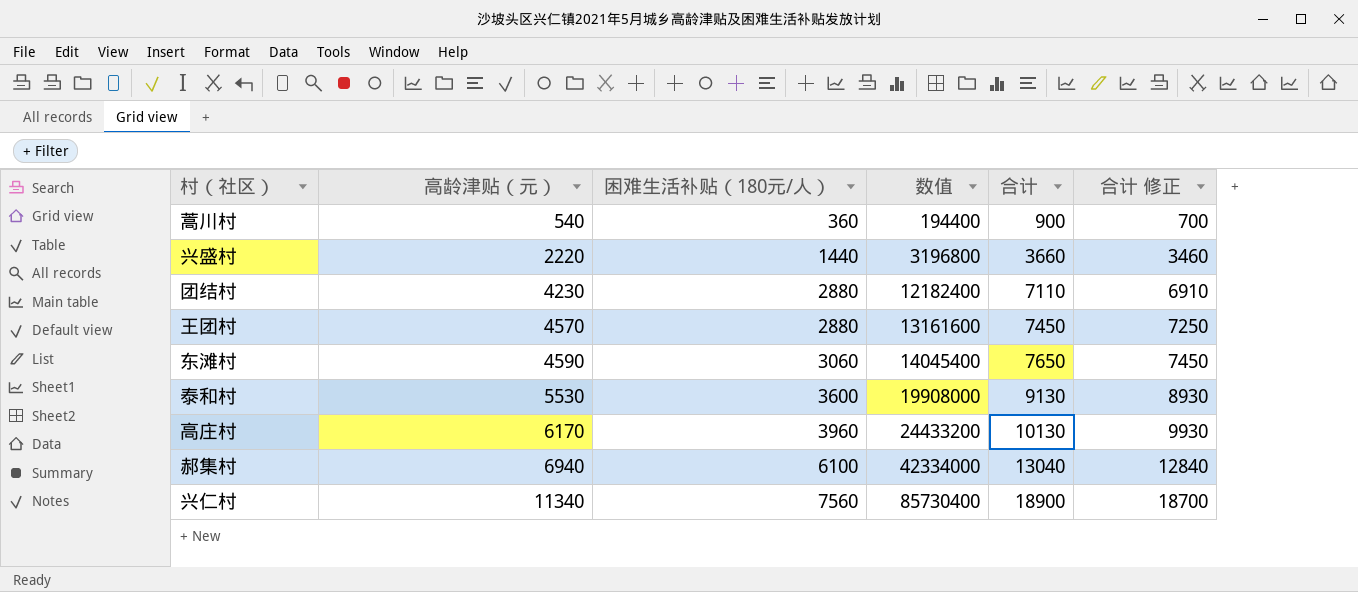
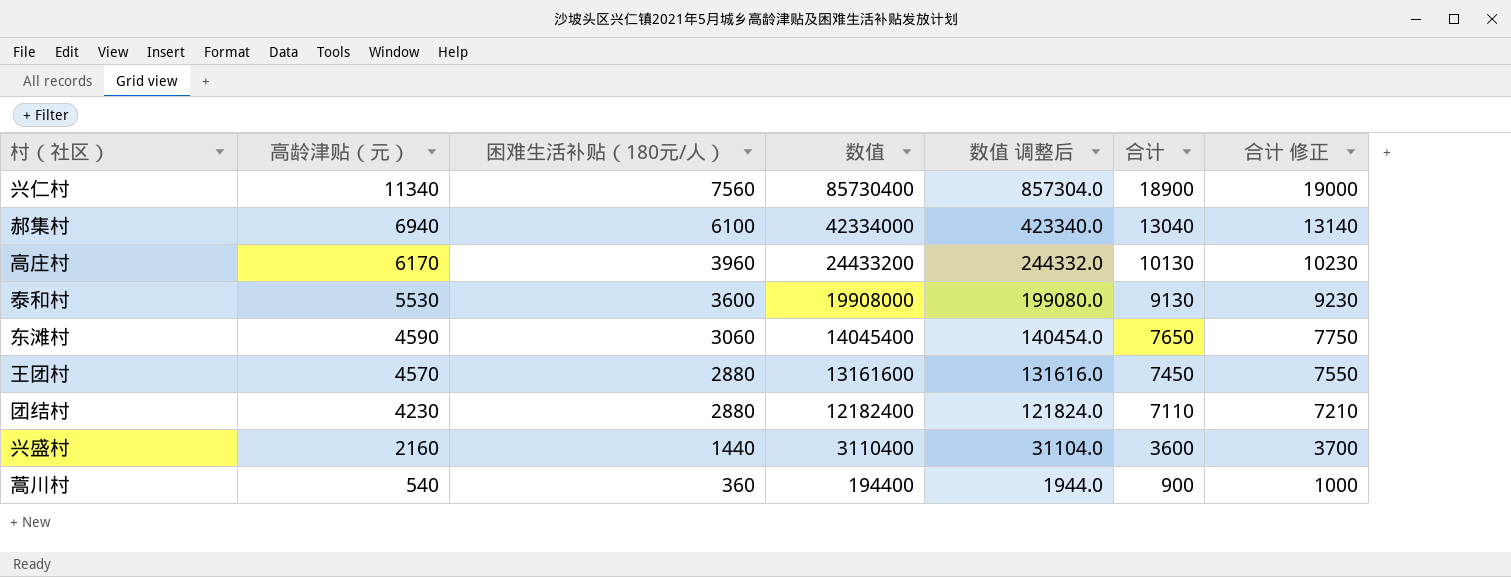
row order: 高龄津贴（元） ascending -> 高龄津贴（元） descending
column 数值 调整后 | formula: none -> [数值] * 0.01
column 合计 修正 | formula: [合计] - 200 -> [合计] + 100
兴盛村 | 高龄津贴（元）: 2220 -> 2160
兴盛村 | 数值: 3196800 -> 3110400
兴盛村 | 合计: 3660 -> 3600

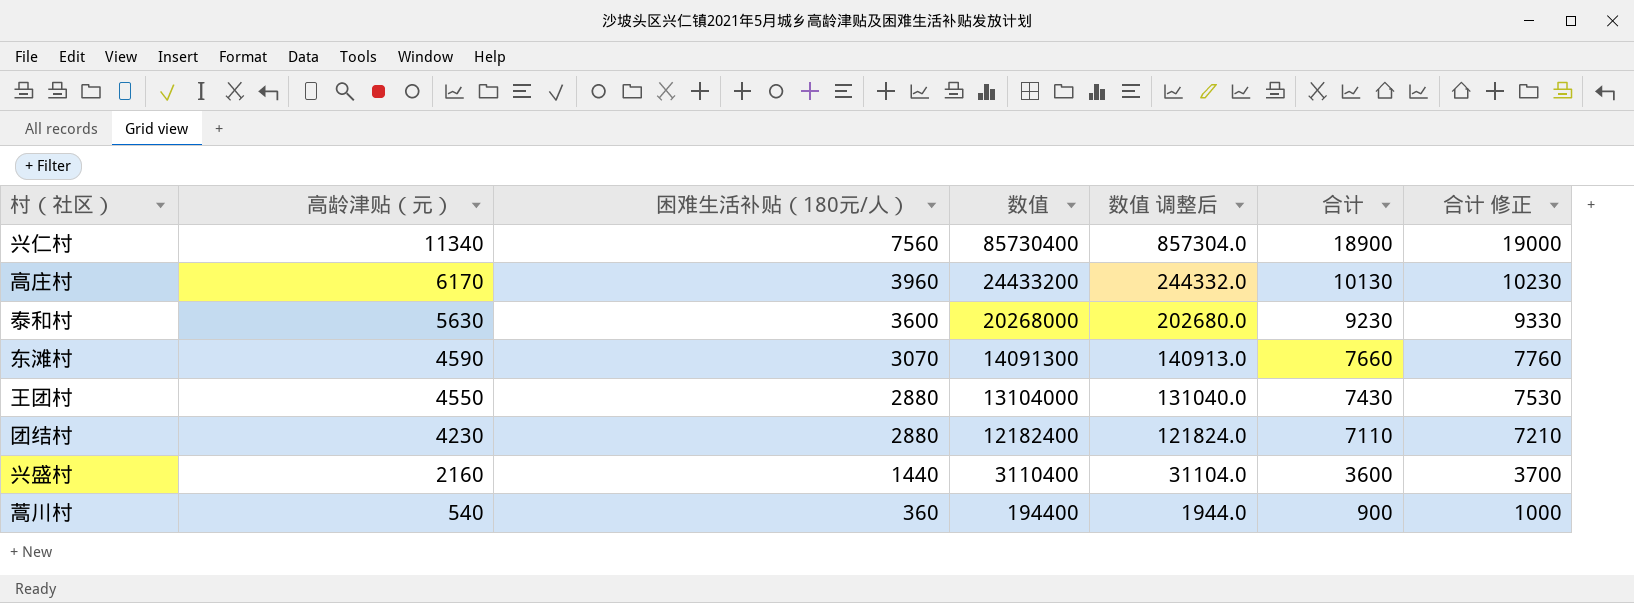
row 郝集村: 6940 | 6100 | 42334000 | 423340.0 | 13040 | 13140 -> none
泰和村 | 高龄津贴（元）: 5530 -> 5630
泰和村 | 数值: 19908000 -> 20268000
泰和村 | 数值 调整后: 199080.0 -> 202680.0
泰和村 | 合计: 9130 -> 9230
泰和村 | 合计 修正: 9230 -> 9330
东滩村 | 困难生活补贴（180元/人）: 3060 -> 3070
东滩村 | 数值: 14045400 -> 14091300
东滩村 | 数值 调整后: 140454.0 -> 140913.0
东滩村 | 合计: 7650 -> 7660
东滩村 | 合计 修正: 7750 -> 7760
王团村 | 高龄津贴（元）: 4570 -> 4550
王团村 | 数值: 13161600 -> 13104000
王团村 | 数值 调整后: 131616.0 -> 131040.0
王团村 | 合计: 7450 -> 7430
王团村 | 合计 修正: 7550 -> 7530

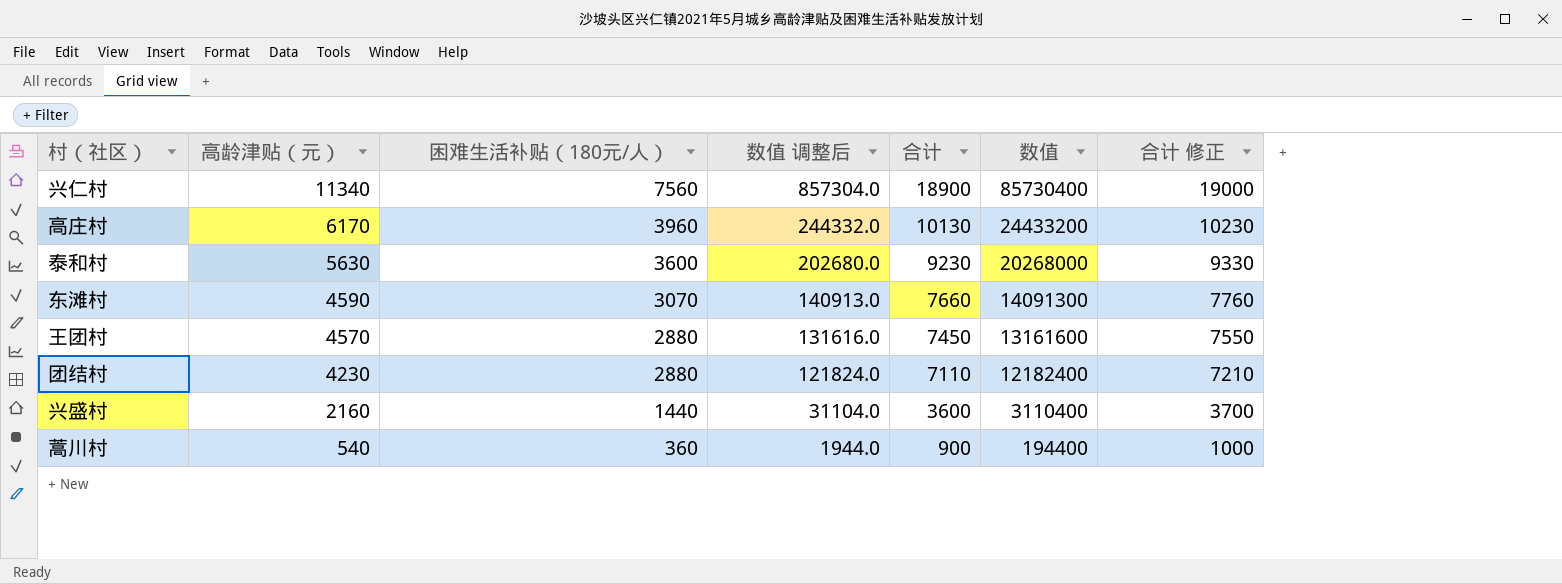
column 数值 | position: 4 -> 6
王团村 | 高龄津贴（元）: 4550 -> 4570
王团村 | 数值 调整后: 131040.0 -> 131616.0
王团村 | 合计: 7430 -> 7450
王团村 | 数值: 13104000 -> 13161600
王团村 | 合计 修正: 7530 -> 7550

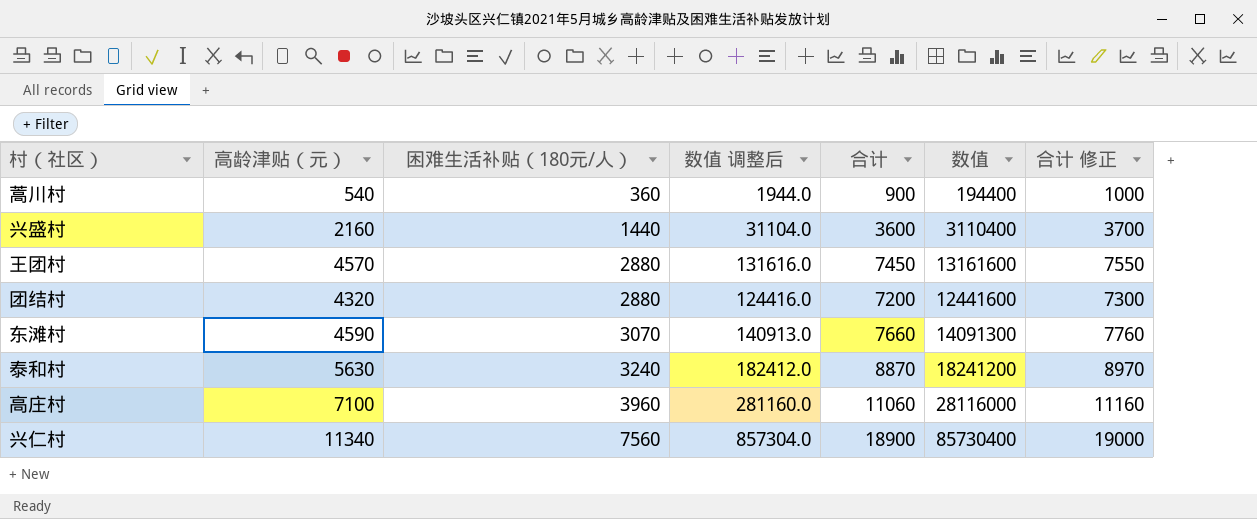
row order: 高龄津贴（元） descending -> 困难生活补贴（180元/人） ascending
团结村 | 高龄津贴（元）: 4230 -> 4320
团结村 | 数值 调整后: 121824.0 -> 124416.0
团结村 | 合计: 7110 -> 7200
团结村 | 数值: 12182400 -> 12441600
团结村 | 合计 修正: 7210 -> 7300
泰和村 | 困难生活补贴（180元/人）: 3600 -> 3240
泰和村 | 数值 调整后: 202680.0 -> 182412.0
泰和村 | 合计: 9230 -> 8870
泰和村 | 数值: 20268000 -> 18241200
泰和村 | 合计 修正: 9330 -> 8970
高庄村 | 高龄津贴（元）: 6170 -> 7100
高庄村 | 数值 调整后: 244332.0 -> 281160.0
高庄村 | 合计: 10130 -> 11060
高庄村 | 数值: 24433200 -> 28116000
高庄村 | 合计 修正: 10230 -> 11160

